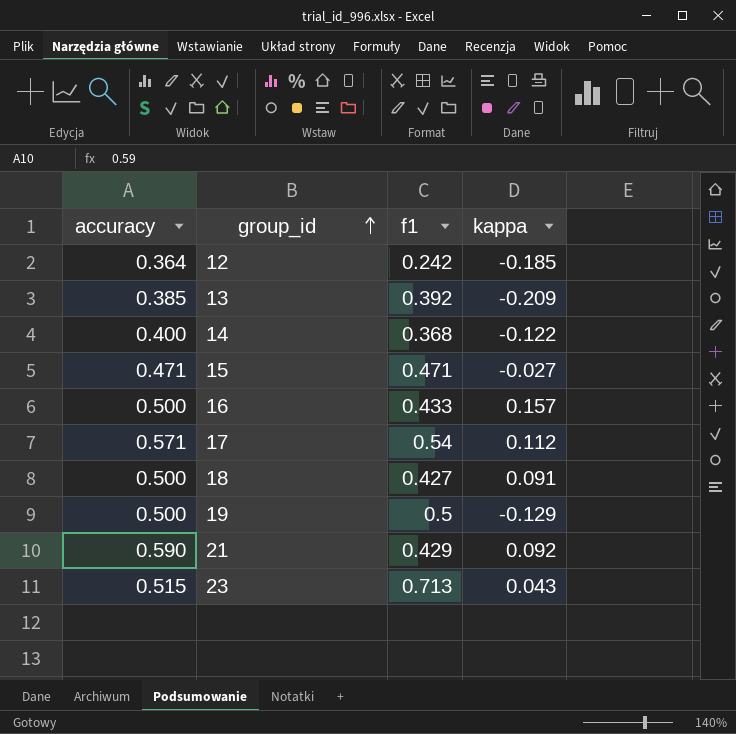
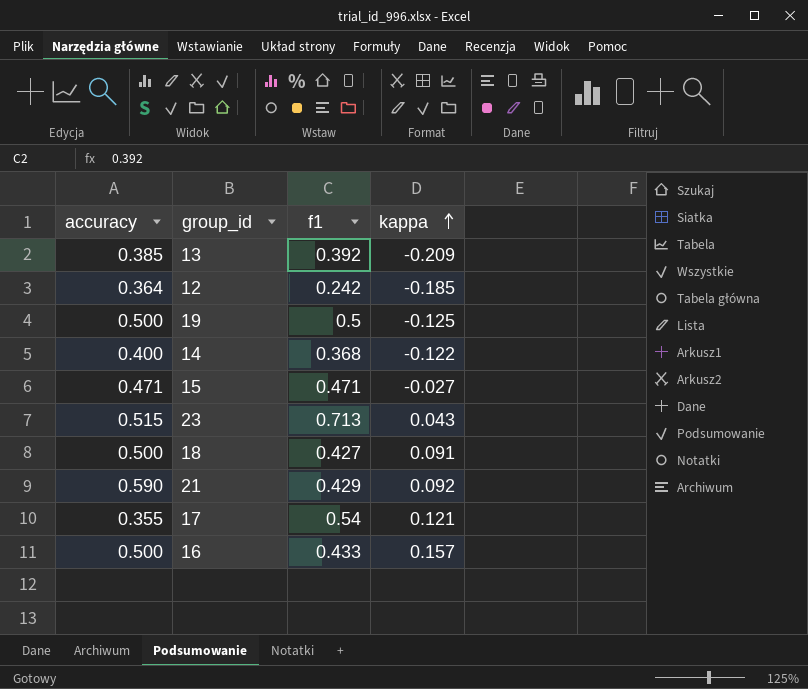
row order: group_id ascending -> kappa ascending
19 | kappa: -0.129 -> -0.125
17 | accuracy: 0.571 -> 0.355
17 | kappa: 0.112 -> 0.121

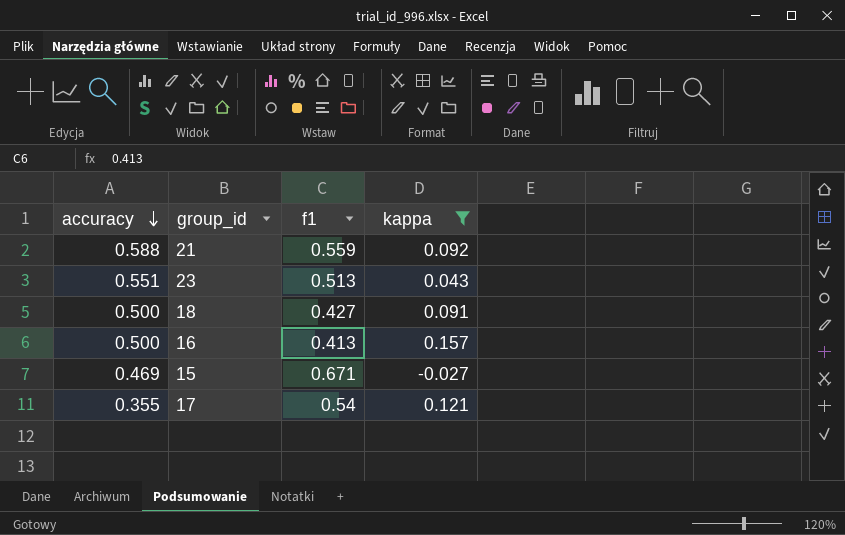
filter: none -> kappa >= -0.027
row order: kappa ascending -> accuracy descending
21 | accuracy: 0.590 -> 0.588
21 | f1: 0.429 -> 0.559
23 | accuracy: 0.515 -> 0.551
23 | f1: 0.713 -> 0.513
16 | f1: 0.433 -> 0.413
15 | accuracy: 0.471 -> 0.469
15 | f1: 0.471 -> 0.671

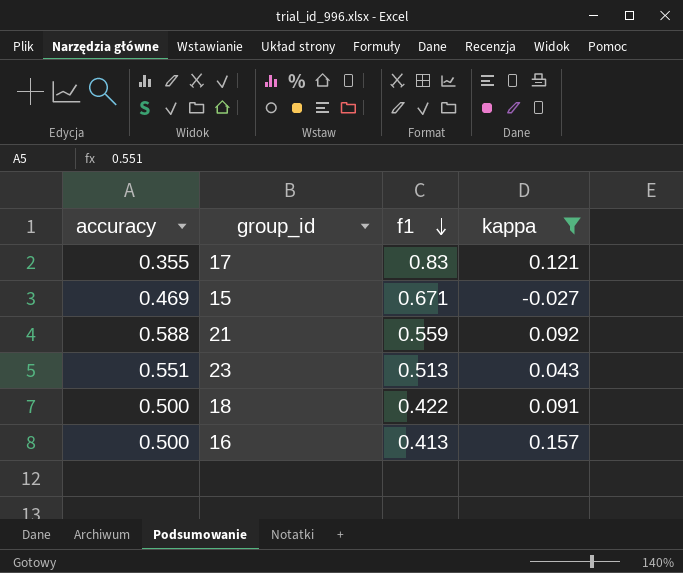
row order: accuracy descending -> f1 descending
17 | f1: 0.54 -> 0.83
18 | f1: 0.427 -> 0.422

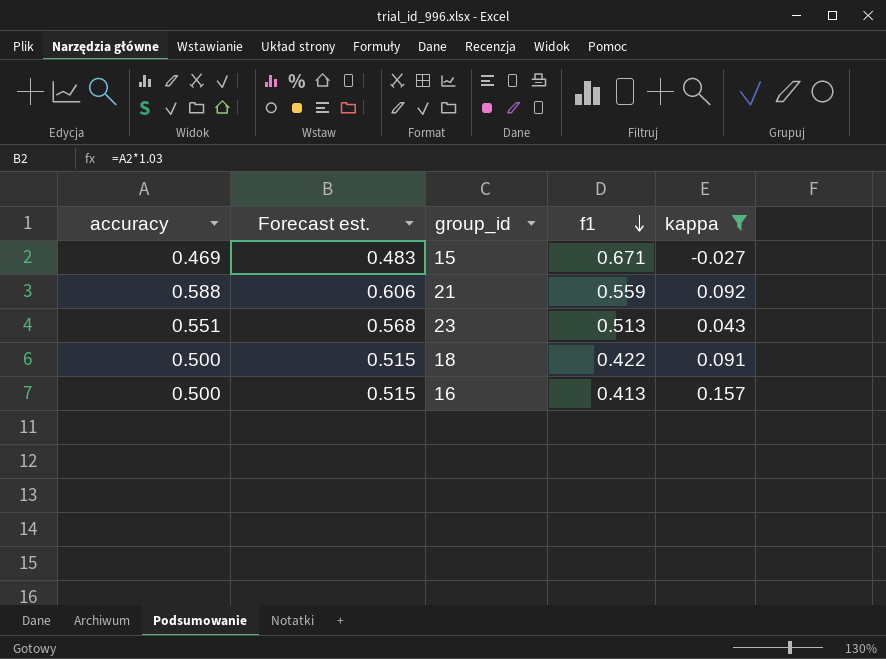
column Forecast est. | formula: none -> [accuracy] * 1.03
row 17: 0.355 | 0.83 | 0.121 -> none

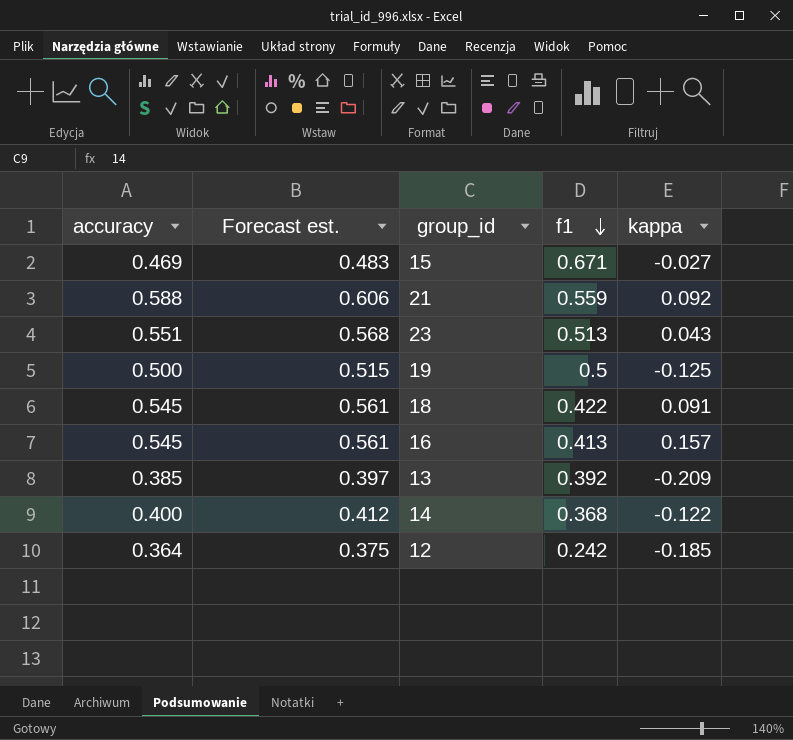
filter: kappa >= -0.027 -> none
18 | accuracy: 0.500 -> 0.545
18 | Forecast est.: 0.515 -> 0.561
16 | accuracy: 0.500 -> 0.545
16 | Forecast est.: 0.515 -> 0.561

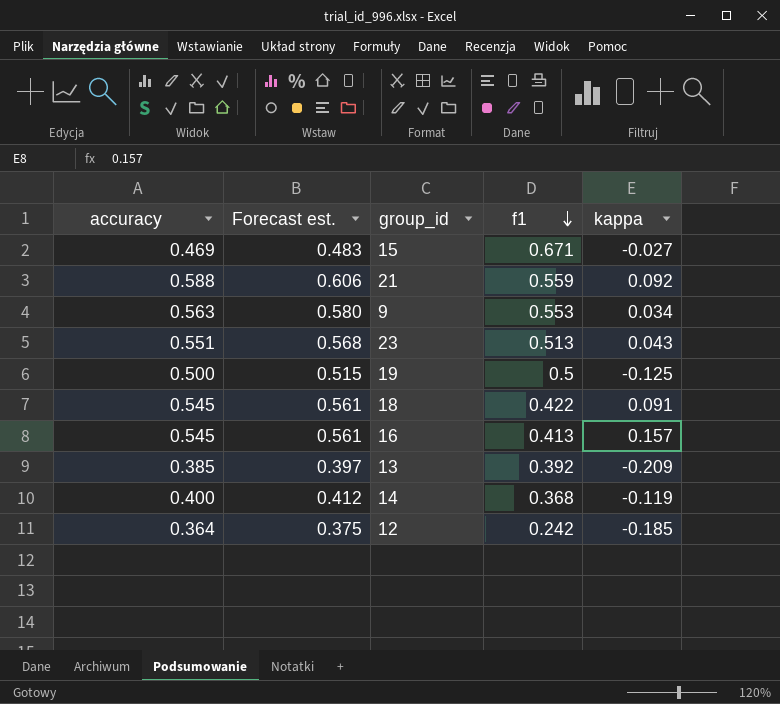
row 9: none -> 0.563 | 0.580 | 0.553 | 0.034
14 | kappa: -0.122 -> -0.119

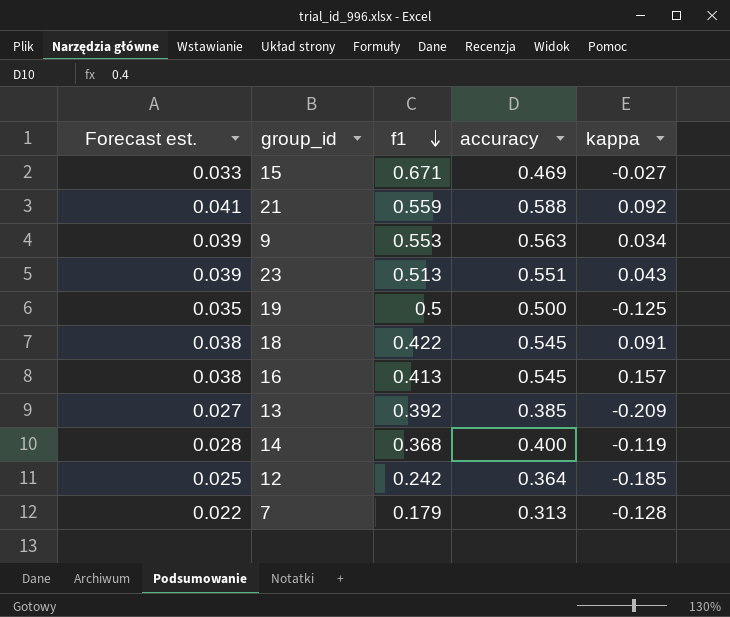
column Forecast est. | formula: [accuracy] * 1.03 -> [accuracy] * 0.07
column accuracy | position: 1 -> 4
row 7: none -> 0.022 | 0.179 | 0.313 | -0.128

